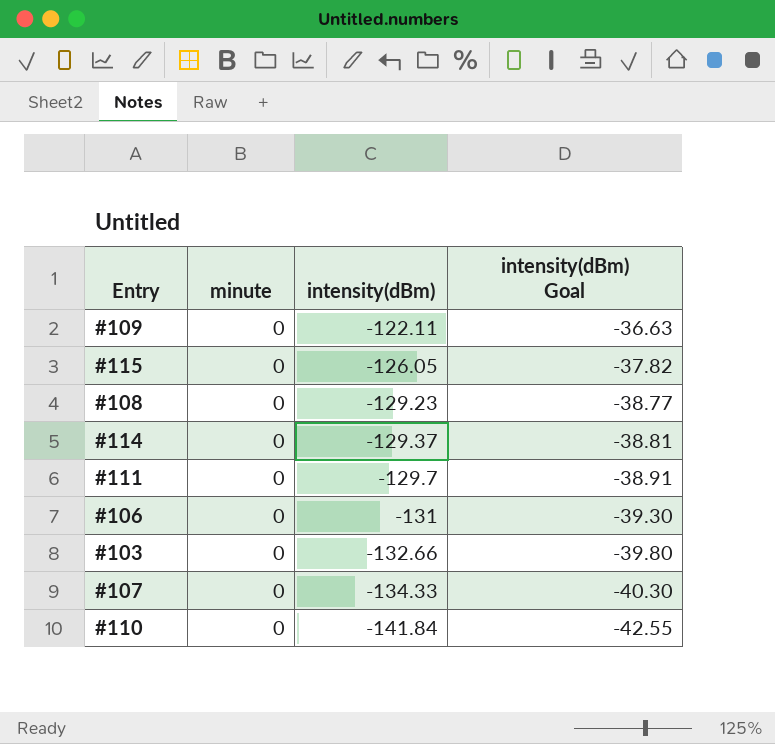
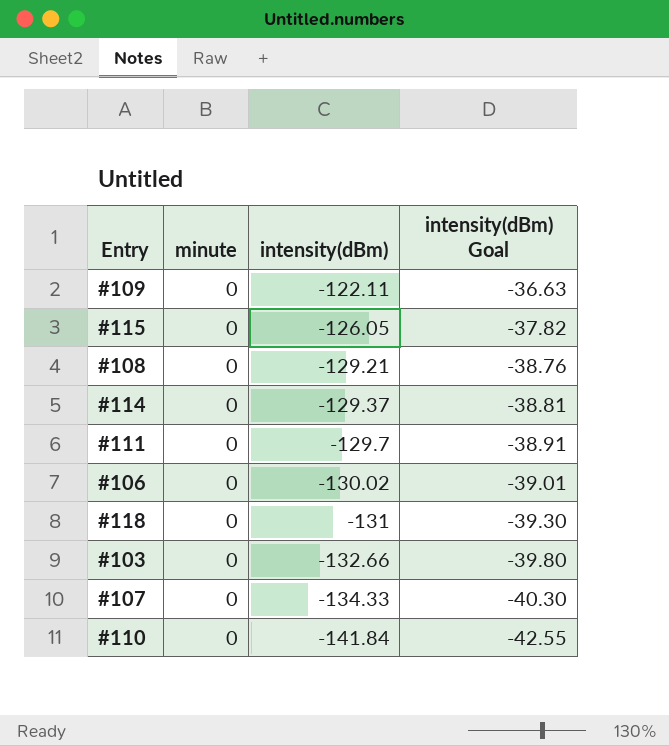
#108 | intensity(dBm): -129.23 -> -129.21
#108 | intensity(dBm) Goal: -38.77 -> -38.76
#106 | intensity(dBm): -131 -> -130.02
#106 | intensity(dBm) Goal: -39.30 -> -39.01
row #118: none -> 0 | -131 | -39.30

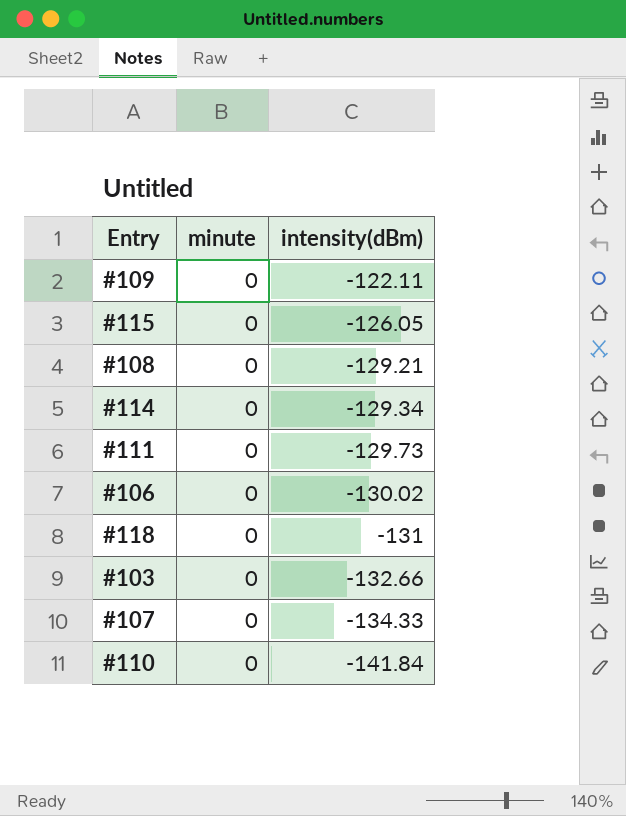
column intensity(dBm) Goal | formula: [intensity(dBm)] * 0.3 -> none
#114 | intensity(dBm): -129.37 -> -129.34
#111 | intensity(dBm): -129.7 -> -129.73

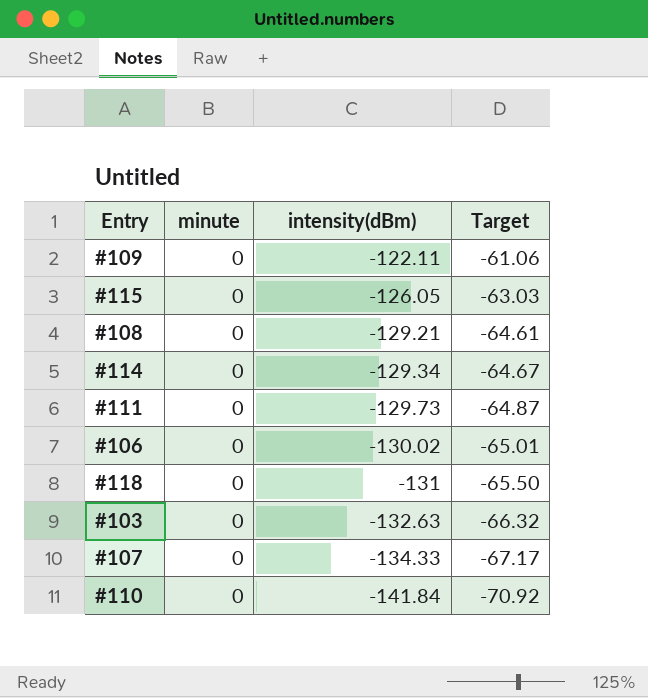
column Target | formula: none -> [intensity(dBm)] * 0.5
#103 | intensity(dBm): -132.66 -> -132.63

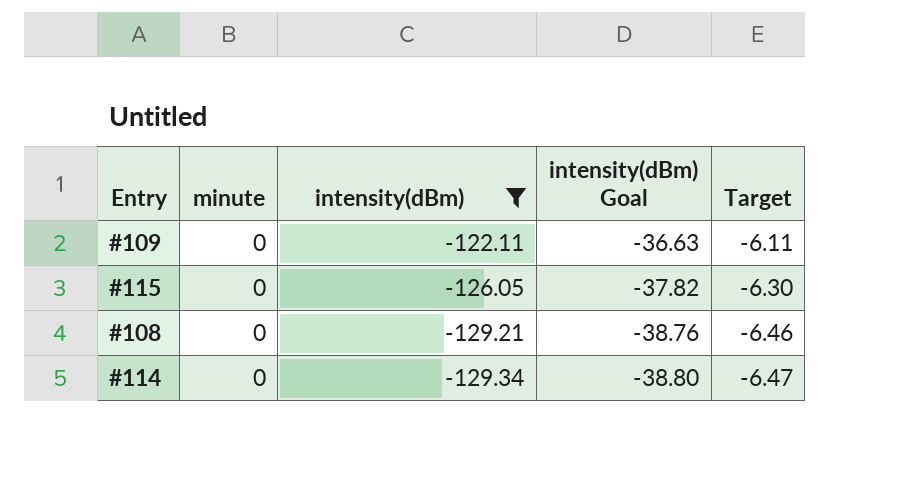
filter: none -> intensity(dBm) >= -129.34
column intensity(dBm) Goal | formula: none -> [intensity(dBm)] * 0.3
column Target | formula: [intensity(dBm)] * 0.5 -> [intensity(dBm)] * 0.05

